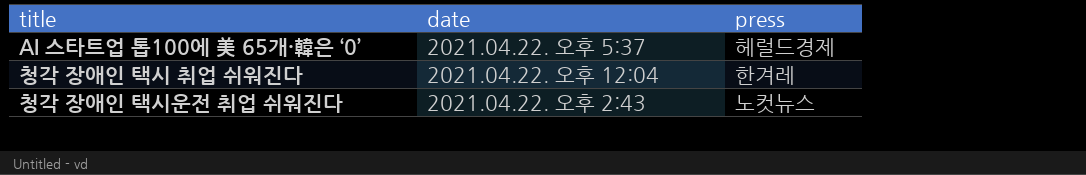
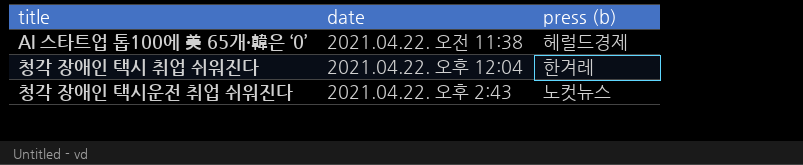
column name: press -> press (b)
AI 스타트업 톱100에 美 65개·韓은 ‘0’ | date: 2021.04.22. 오후 5:37 -> 2021.04.22. 오전 11:38

